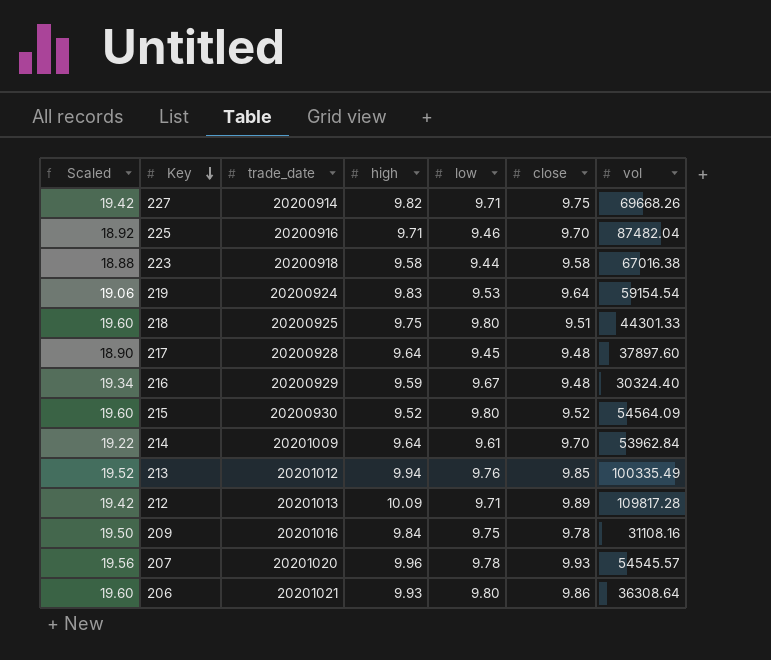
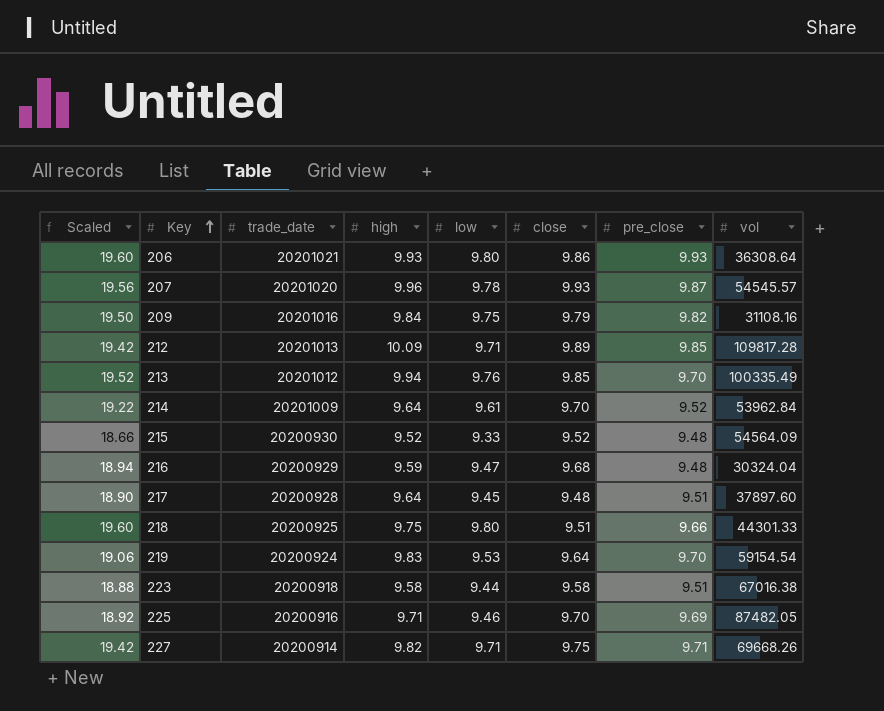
row order: Key descending -> Key ascending
column pre_close | position: none -> 7
209 | close: 9.78 -> 9.79
215 | Scaled: 19.60 -> 18.66
215 | low: 9.80 -> 9.33
216 | Scaled: 19.34 -> 18.94
216 | low: 9.67 -> 9.47
216 | close: 9.48 -> 9.68
216 | vol: 30324.40 -> 30324.04
225 | vol: 87482.04 -> 87482.05

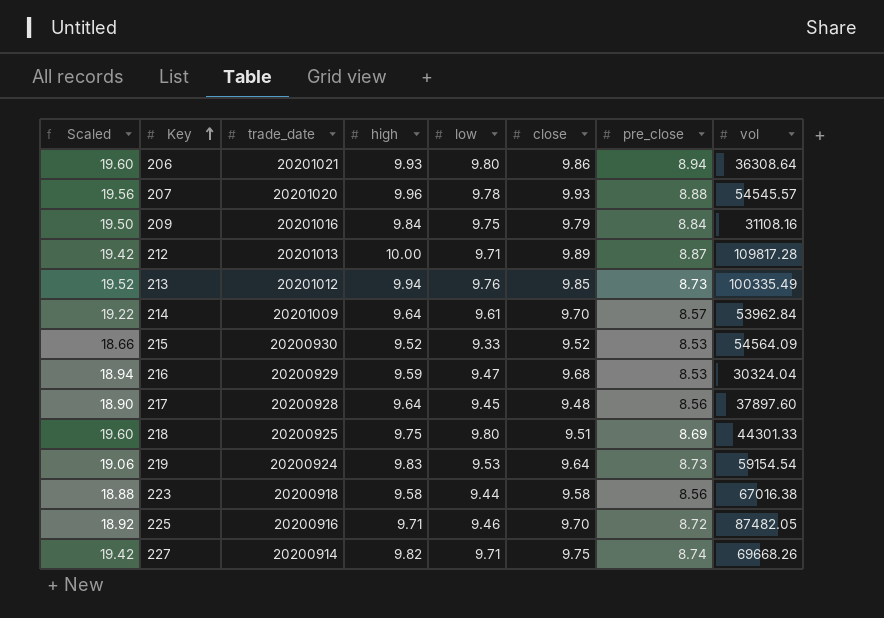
206 | pre_close: 9.93 -> 8.94
207 | pre_close: 9.87 -> 8.88
209 | pre_close: 9.82 -> 8.84
212 | high: 10.09 -> 10.00
212 | pre_close: 9.85 -> 8.87
213 | pre_close: 9.70 -> 8.73
214 | pre_close: 9.52 -> 8.57
215 | pre_close: 9.48 -> 8.53
216 | pre_close: 9.48 -> 8.53
217 | pre_close: 9.51 -> 8.56
218 | pre_close: 9.66 -> 8.69
219 | pre_close: 9.70 -> 8.73
223 | pre_close: 9.51 -> 8.56
225 | pre_close: 9.69 -> 8.72
227 | pre_close: 9.71 -> 8.74

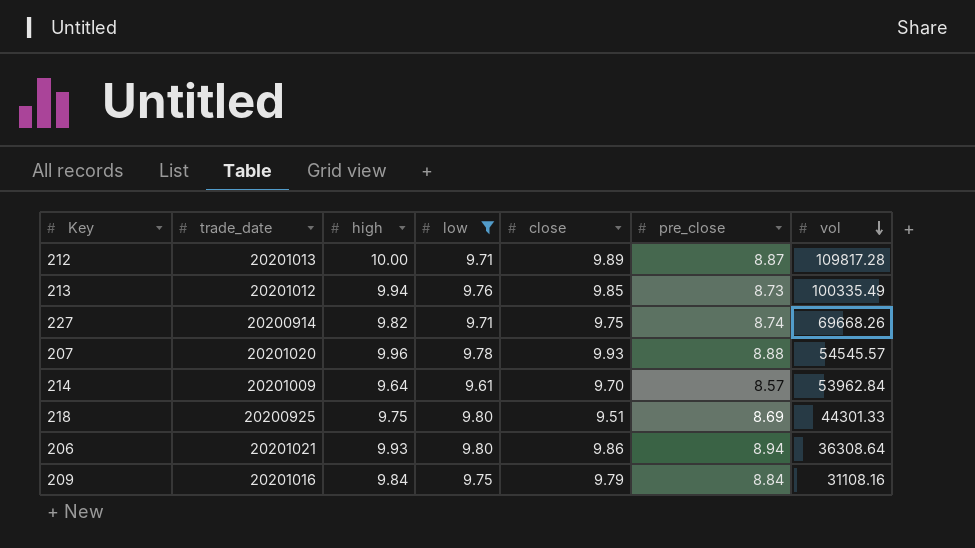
filter: none -> low >= 9.61
row order: Key ascending -> vol descending
column Scaled | formula: [low] * 2 -> none

